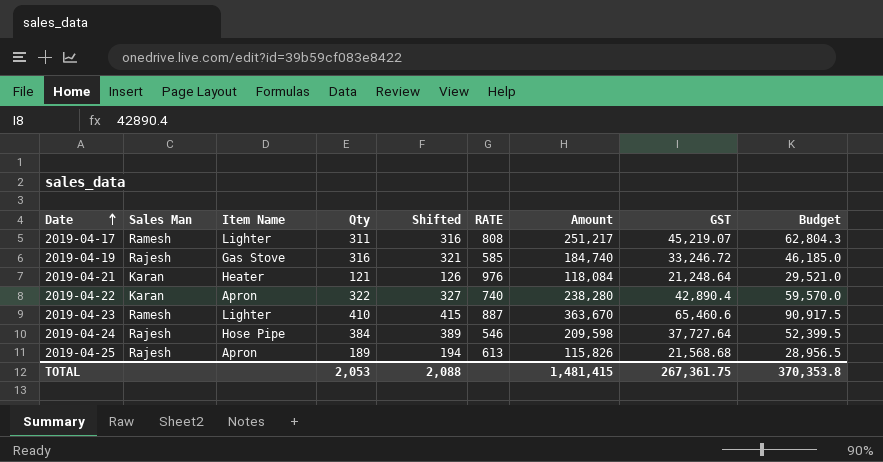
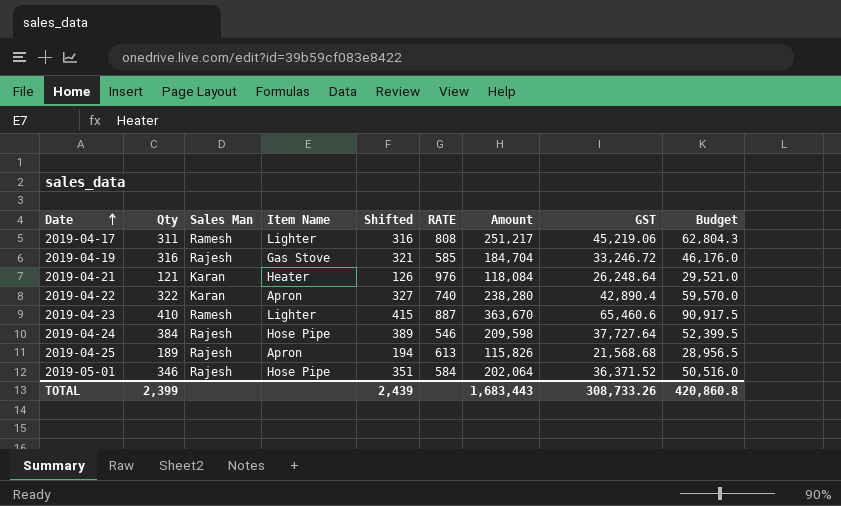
column Qty | position: 4 -> 2
2019-04-17 | GST: 45,219.07 -> 45,219.06
2019-04-19 | Amount: 184,740 -> 184,704
2019-04-19 | Budget: 46,185.0 -> 46,176.0
2019-04-21 | GST: 21,248.64 -> 26,248.64
row 2019-05-01: none -> 346 | Rajesh | Hose Pipe | 351 | 584 | 202,064 | 36,371.52 | 50,516.0
TOTAL | Qty: 2,053 -> 2,399
TOTAL | Shifted: 2,088 -> 2,439
TOTAL | Amount: 1,481,415 -> 1,683,443
TOTAL | GST: 267,361.75 -> 308,733.26
TOTAL | Budget: 370,353.8 -> 420,860.8

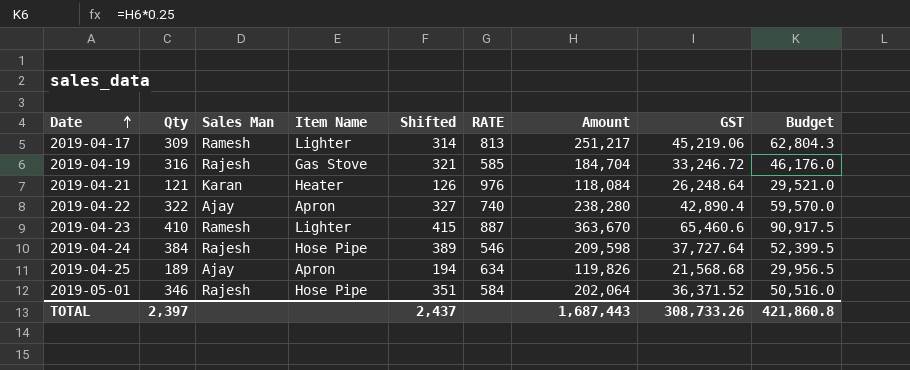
2019-04-17 | Qty: 311 -> 309
2019-04-17 | Shifted: 316 -> 314
2019-04-17 | RATE: 808 -> 813
2019-04-22 | Sales Man: Karan -> Ajay
2019-04-25 | Sales Man: Rajesh -> Ajay
2019-04-25 | RATE: 613 -> 634
2019-04-25 | Amount: 115,826 -> 119,826
2019-04-25 | Budget: 28,956.5 -> 29,956.5
TOTAL | Qty: 2,399 -> 2,397
TOTAL | Shifted: 2,439 -> 2,437
TOTAL | Amount: 1,683,443 -> 1,687,443
TOTAL | Budget: 420,860.8 -> 421,860.8

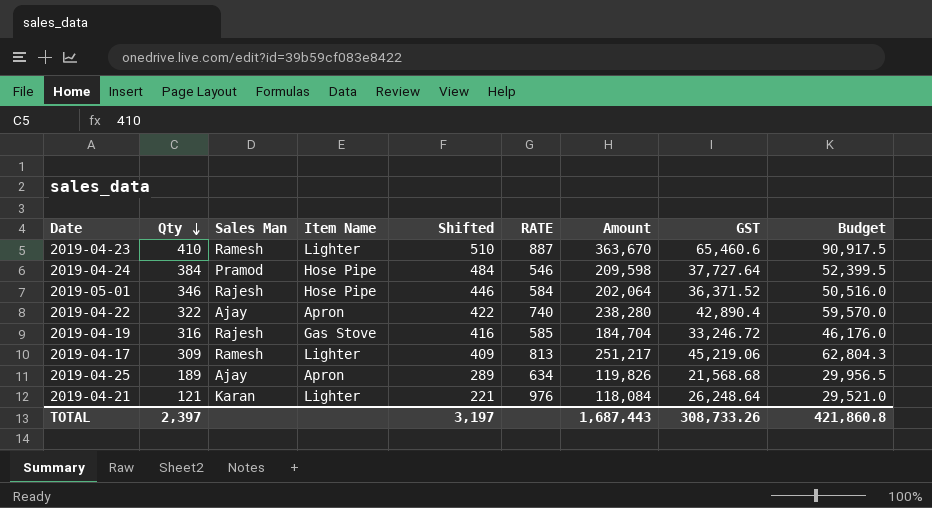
row order: Date ascending -> Qty descending
column Shifted | formula: [Qty] + 5 -> [Qty] + 100
2019-04-24 | Sales Man: Rajesh -> Pramod
2019-04-21 | Item Name: Heater -> Lighter
TOTAL | Shifted: 2,437 -> 3,197

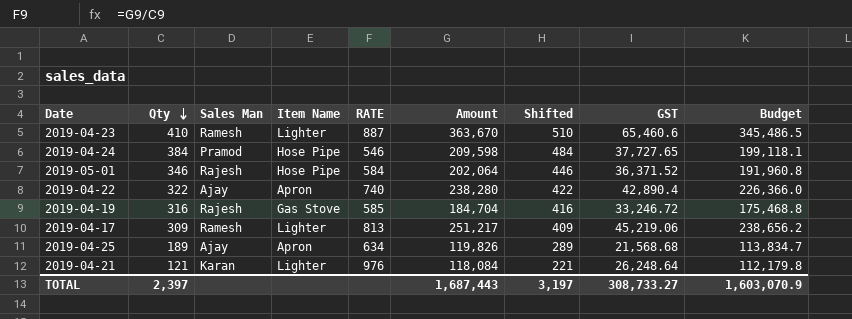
column Shifted | position: 5 -> 7
column Budget | formula: [Amount] * 0.25 -> [Amount] * 0.95
2019-04-24 | GST: 37,727.64 -> 37,727.65
TOTAL | GST: 308,733.26 -> 308,733.27
TOTAL | Budget: 421,860.8 -> 1,603,070.9

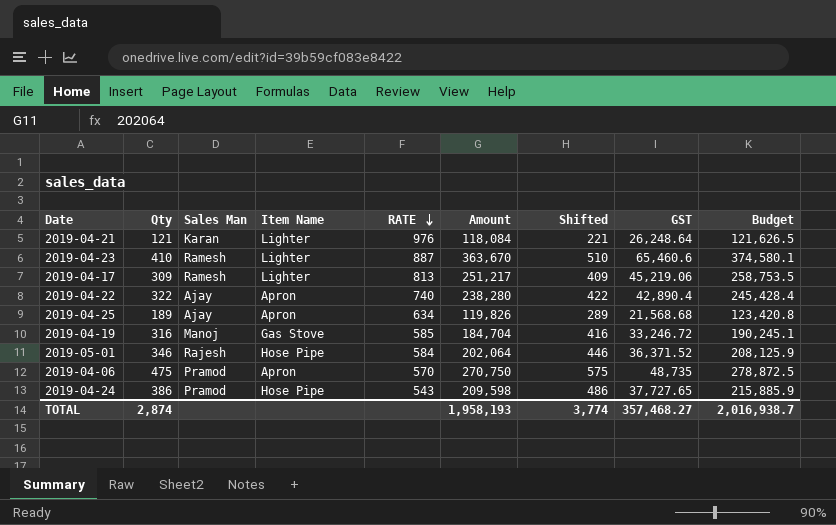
row order: Qty descending -> RATE descending
column Budget | formula: [Amount] * 0.95 -> [Amount] * 1.03
2019-04-19 | Sales Man: Rajesh -> Manoj
row 2019-04-06: none -> 475 | Pramod | Apron | 570 | 270,750 | 575 | 48,735 | 278,872.5
2019-04-24 | Qty: 384 -> 386
2019-04-24 | RATE: 546 -> 543
2019-04-24 | Shifted: 484 -> 486
TOTAL | Qty: 2,397 -> 2,874
TOTAL | Amount: 1,687,443 -> 1,958,193
TOTAL | Shifted: 3,197 -> 3,774
TOTAL | GST: 308,733.27 -> 357,468.27
TOTAL | Budget: 1,603,070.9 -> 2,016,938.7

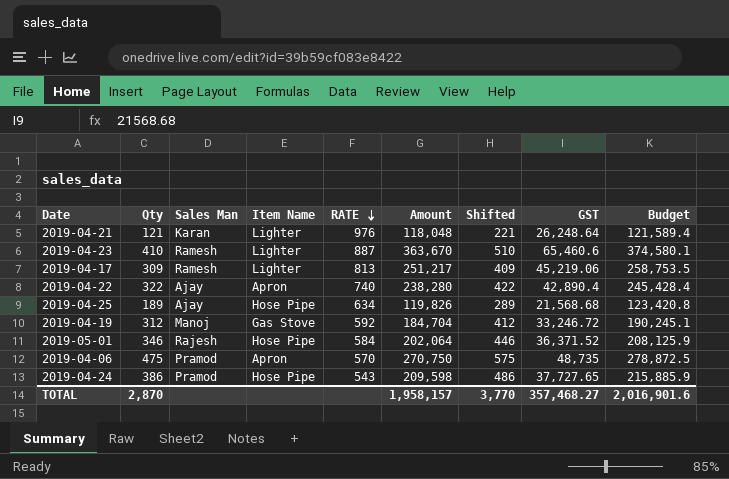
2019-04-21 | Amount: 118,084 -> 118,048
2019-04-21 | Budget: 121,626.5 -> 121,589.4
2019-04-25 | Item Name: Apron -> Hose Pipe
2019-04-19 | Qty: 316 -> 312
2019-04-19 | RATE: 585 -> 592
2019-04-19 | Shifted: 416 -> 412
TOTAL | Qty: 2,874 -> 2,870
TOTAL | Amount: 1,958,193 -> 1,958,157
TOTAL | Shifted: 3,774 -> 3,770
TOTAL | Budget: 2,016,938.7 -> 2,016,901.6

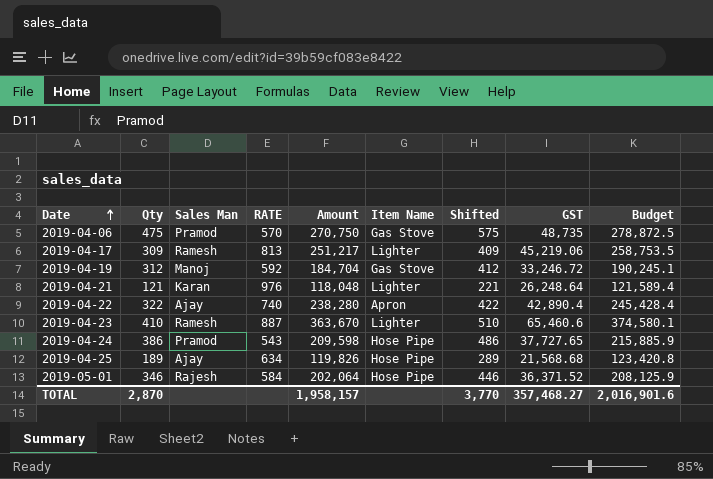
row order: RATE descending -> Date ascending
column Item Name | position: 4 -> 6
2019-04-06 | Item Name: Apron -> Gas Stove

